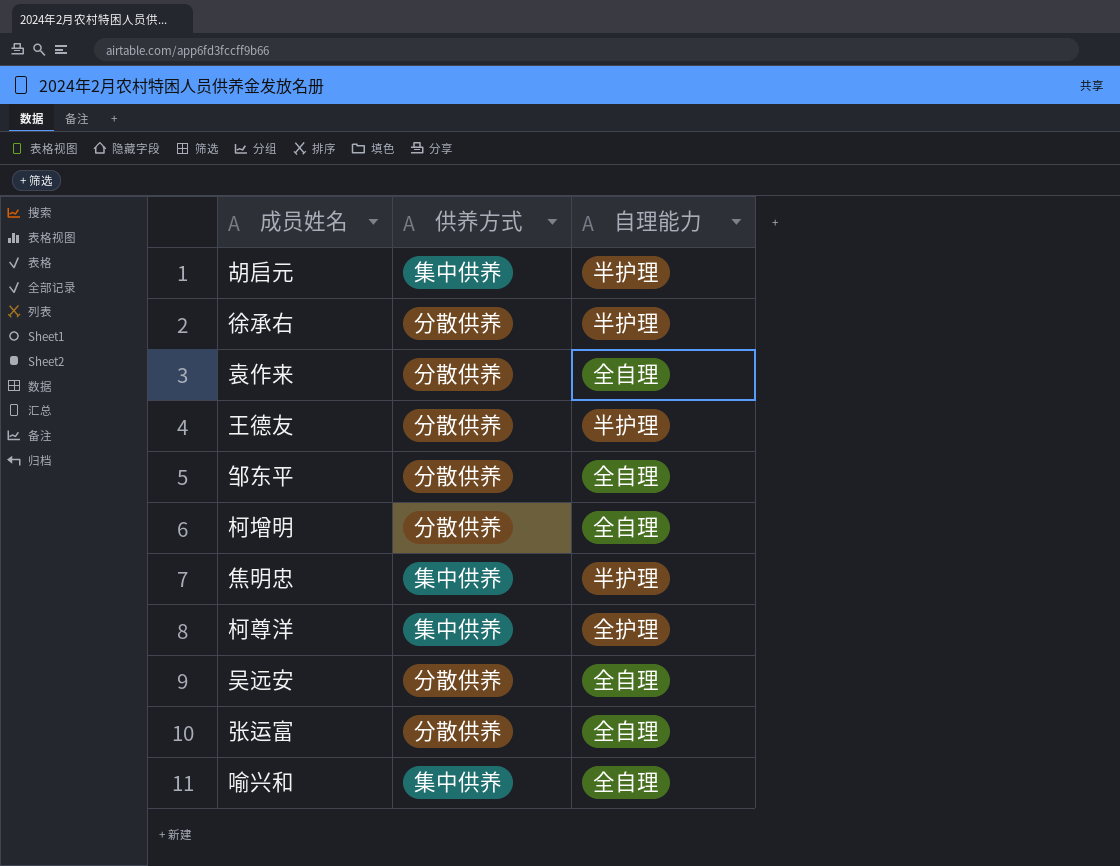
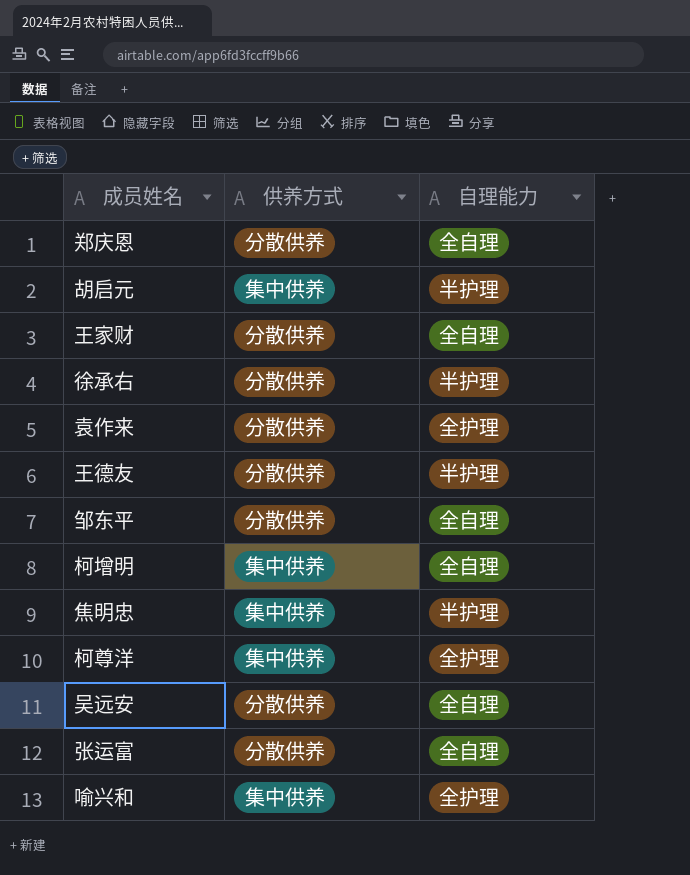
row 郑庆恩: none -> 分散供养 | 全自理
row 王家财: none -> 分散供养 | 全自理
袁作来 | 自理能力: 全自理 -> 全护理
柯增明 | 供养方式: 分散供养 -> 集中供养
喻兴和 | 自理能力: 全自理 -> 全护理

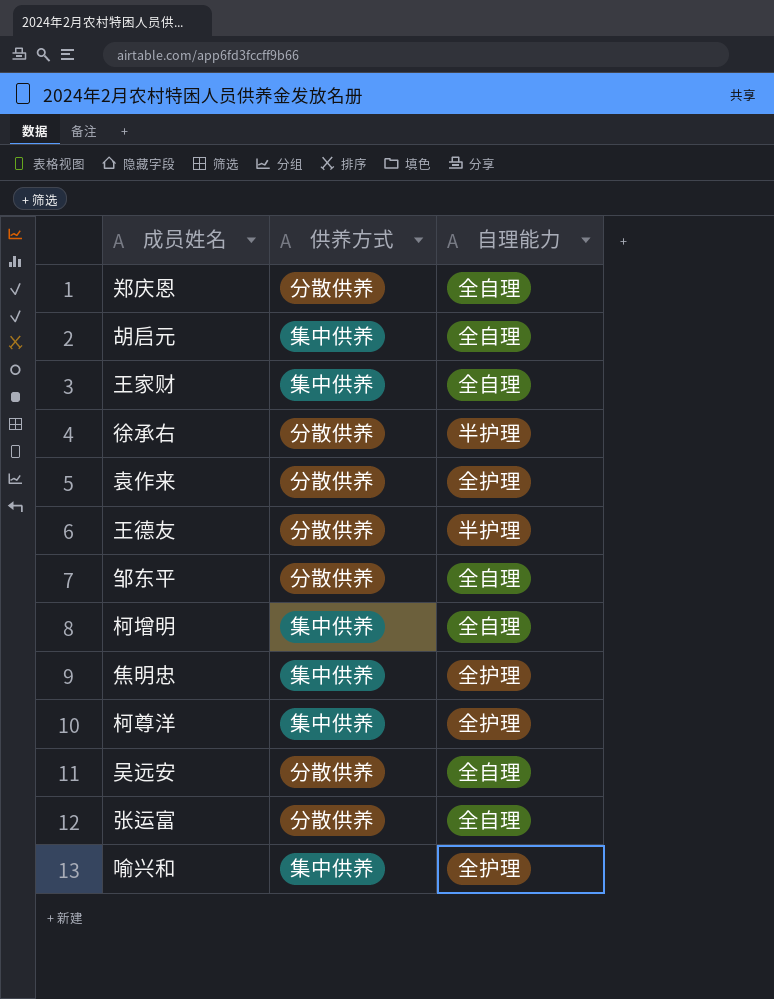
胡启元 | 自理能力: 半护理 -> 全自理
王家财 | 供养方式: 分散供养 -> 集中供养
焦明忠 | 自理能力: 半护理 -> 全护理

